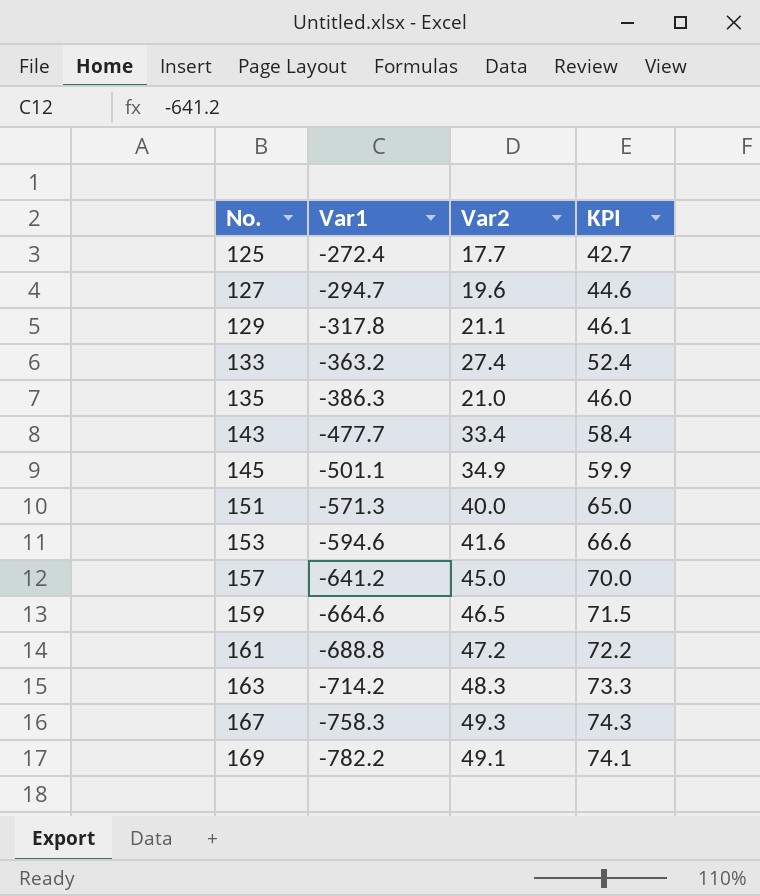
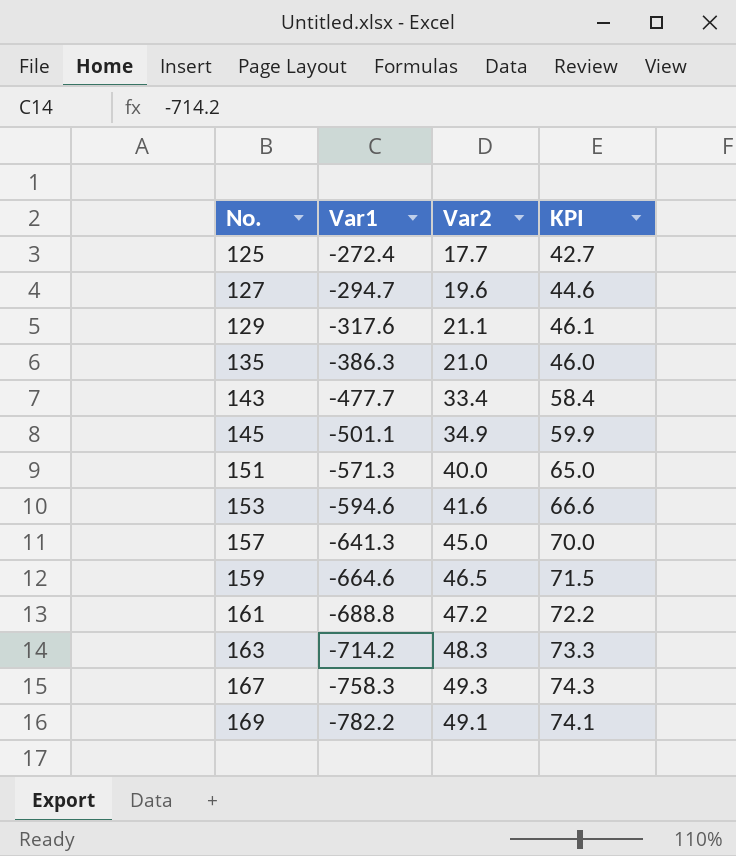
row 133: -363.2 | 27.4 | 52.4 -> none
129 | Var1: -317.8 -> -317.6
157 | Var1: -641.2 -> -641.3

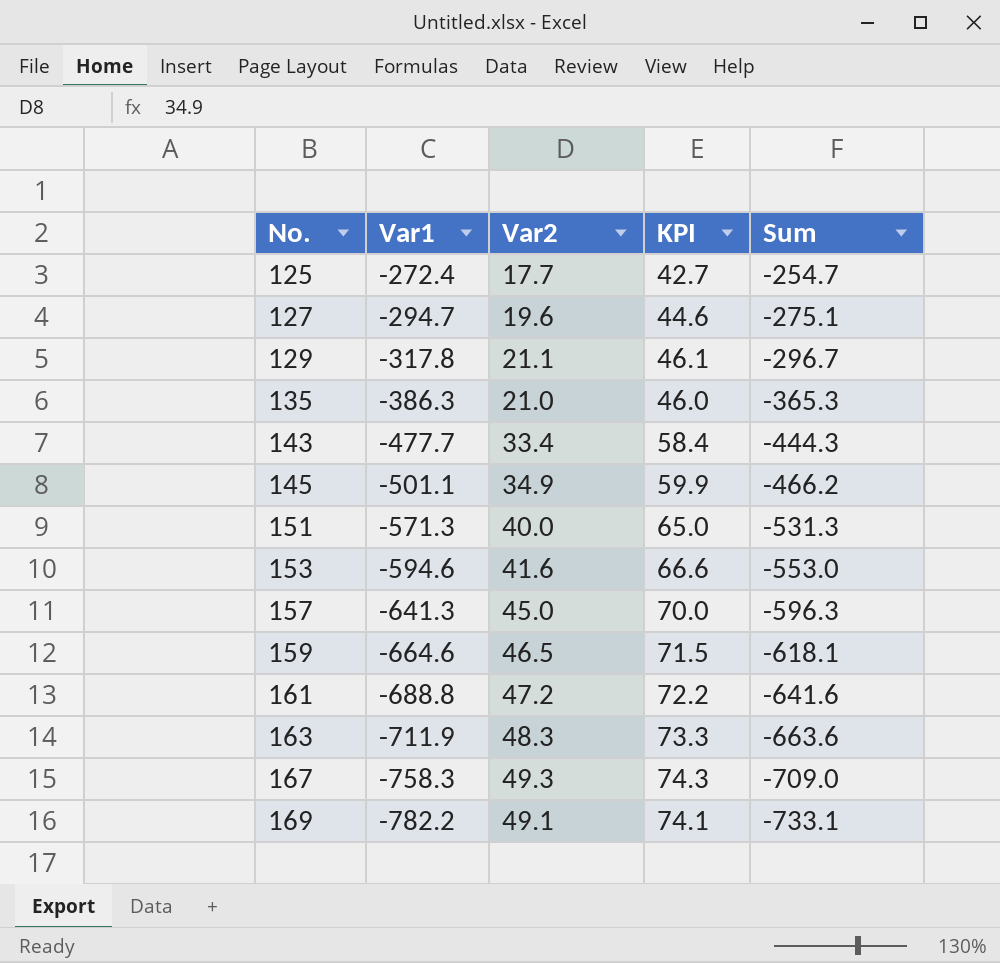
column Sum | formula: none -> [Var1] + [Var2]
129 | Var1: -317.6 -> -317.8
163 | Var1: -714.2 -> -711.9

